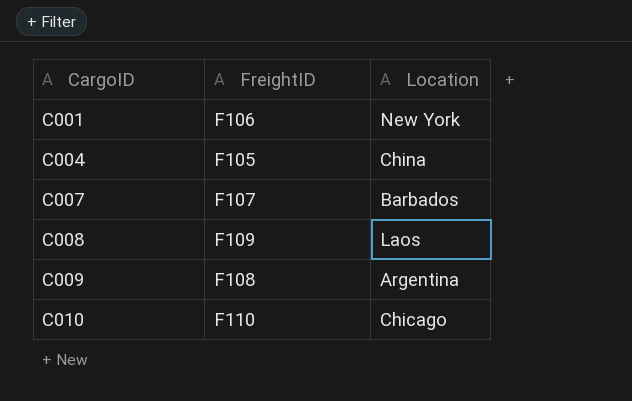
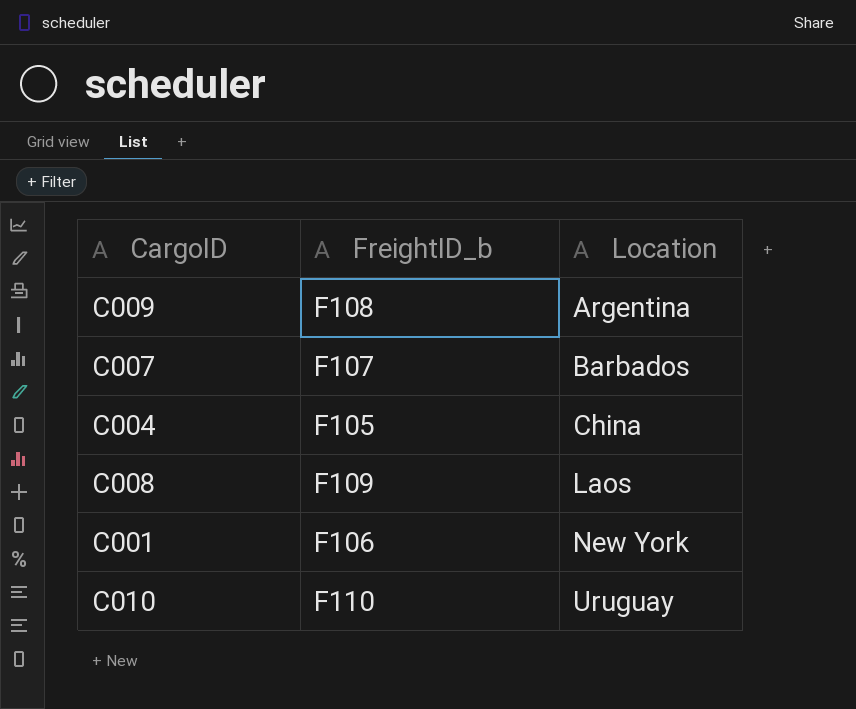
row order: CargoID ascending -> Location ascending
column name: FreightID -> FreightID_b
C010 | Location: Chicago -> Uruguay

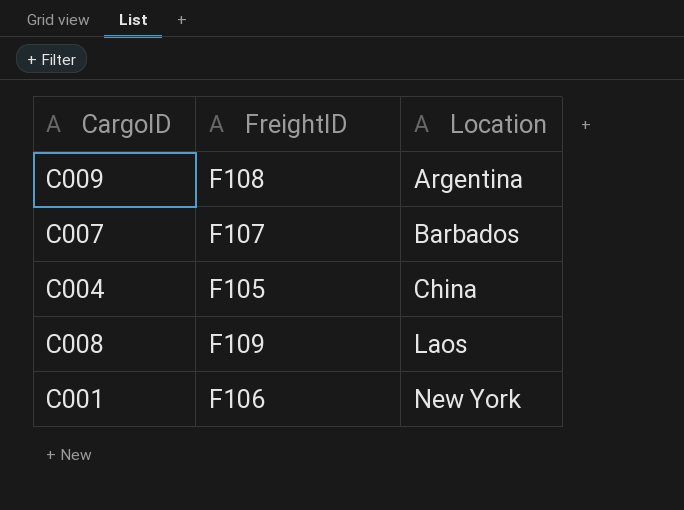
column name: FreightID_b -> FreightID
row C010: F110 | Uruguay -> none

